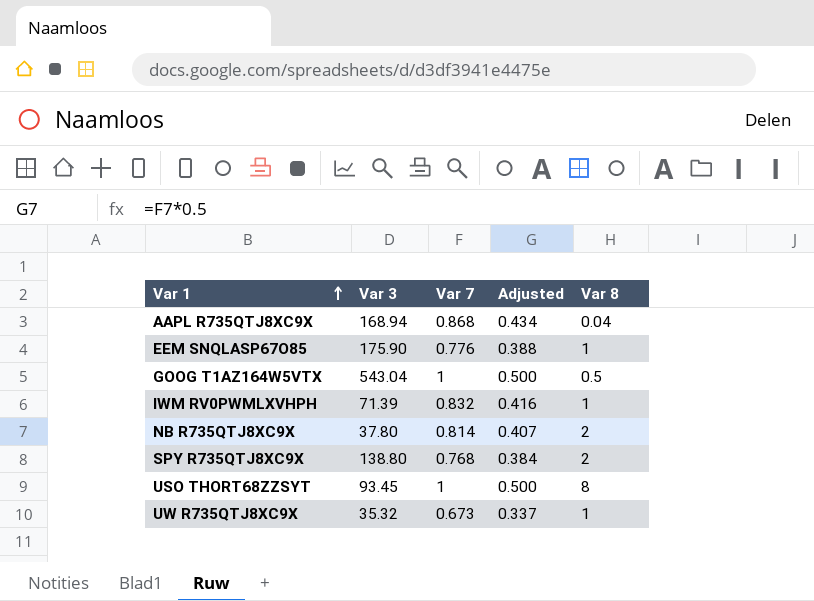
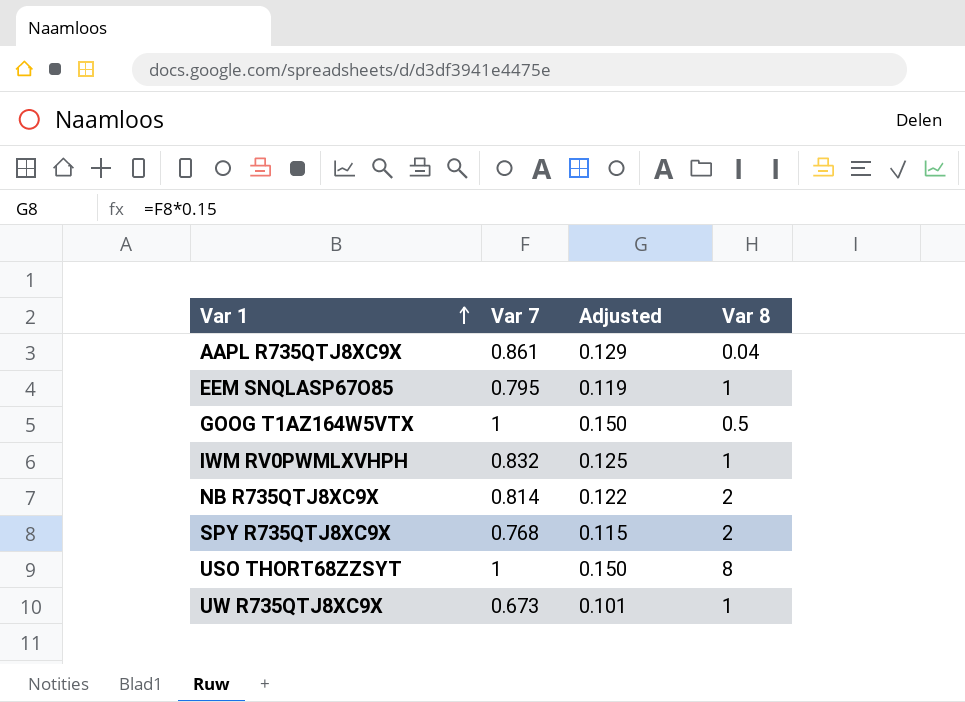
column Var 3 | position: 2 -> none
column Adjusted | formula: [Var 7] * 0.5 -> [Var 7] * 0.15
AAPL R735QTJ8XC9X | Var 7: 0.868 -> 0.861
EEM SNQLASP67O85 | Var 7: 0.776 -> 0.795

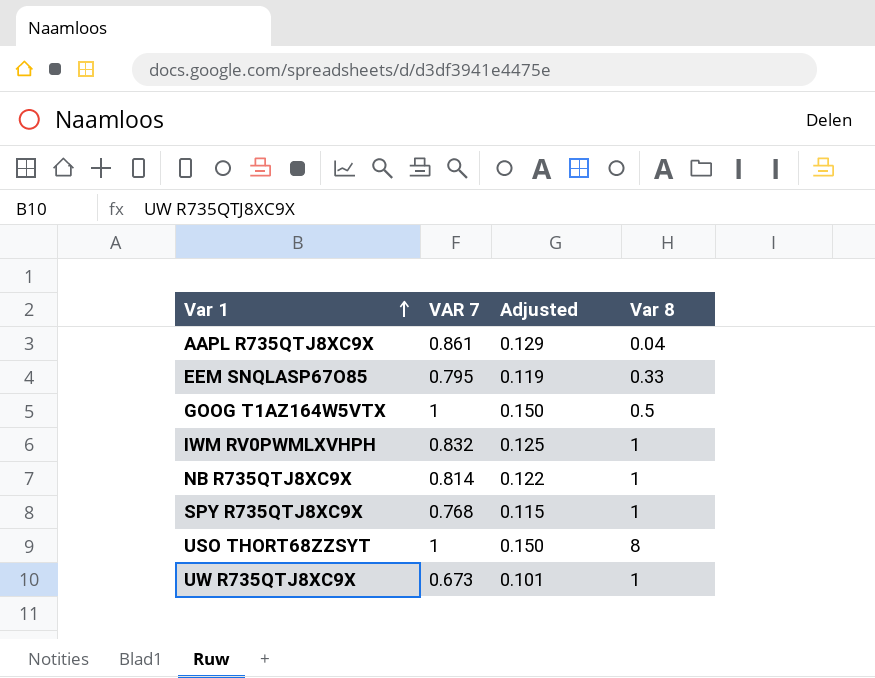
column name: Var 7 -> VAR 7
EEM SNQLASP67O85 | Var 8: 1 -> 0.33
NB R735QTJ8XC9X | Var 8: 2 -> 1
SPY R735QTJ8XC9X | Var 8: 2 -> 1

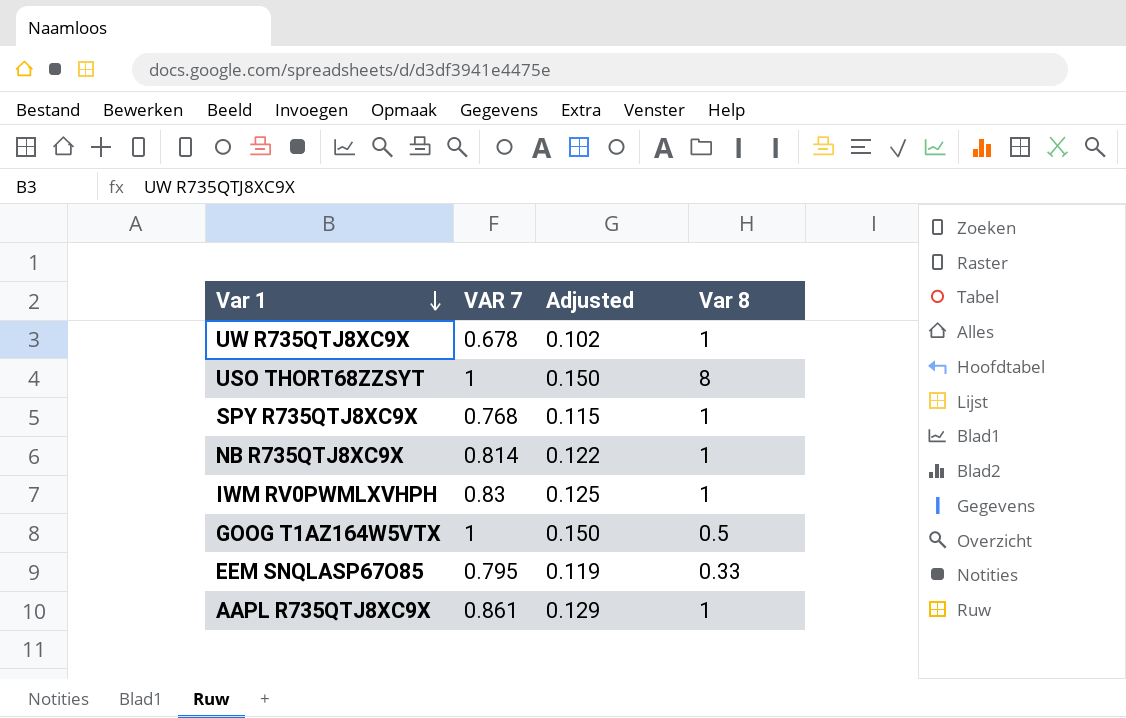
row order: Var 1 ascending -> Var 1 descending
UW R735QTJ8XC9X | VAR 7: 0.673 -> 0.678
UW R735QTJ8XC9X | Adjusted: 0.101 -> 0.102
IWM RV0PWMLXVHPH | VAR 7: 0.832 -> 0.83
AAPL R735QTJ8XC9X | Var 8: 0.04 -> 1

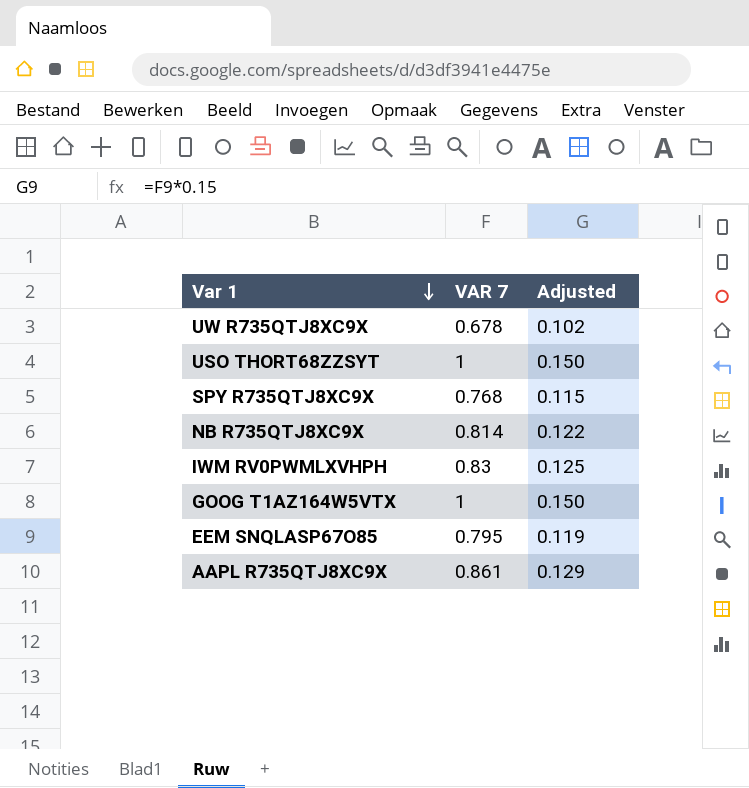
column Var 8 | position: 4 -> none

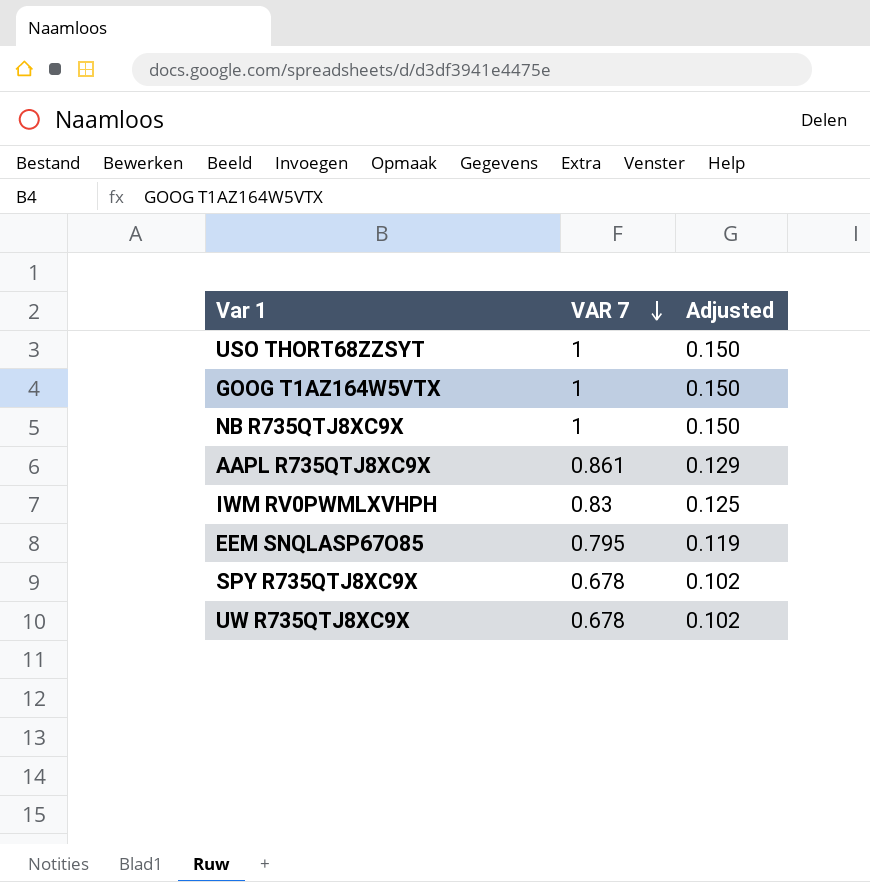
row order: Var 1 descending -> VAR 7 descending
NB R735QTJ8XC9X | VAR 7: 0.814 -> 1
NB R735QTJ8XC9X | Adjusted: 0.122 -> 0.150
SPY R735QTJ8XC9X | VAR 7: 0.768 -> 0.678
SPY R735QTJ8XC9X | Adjusted: 0.115 -> 0.102

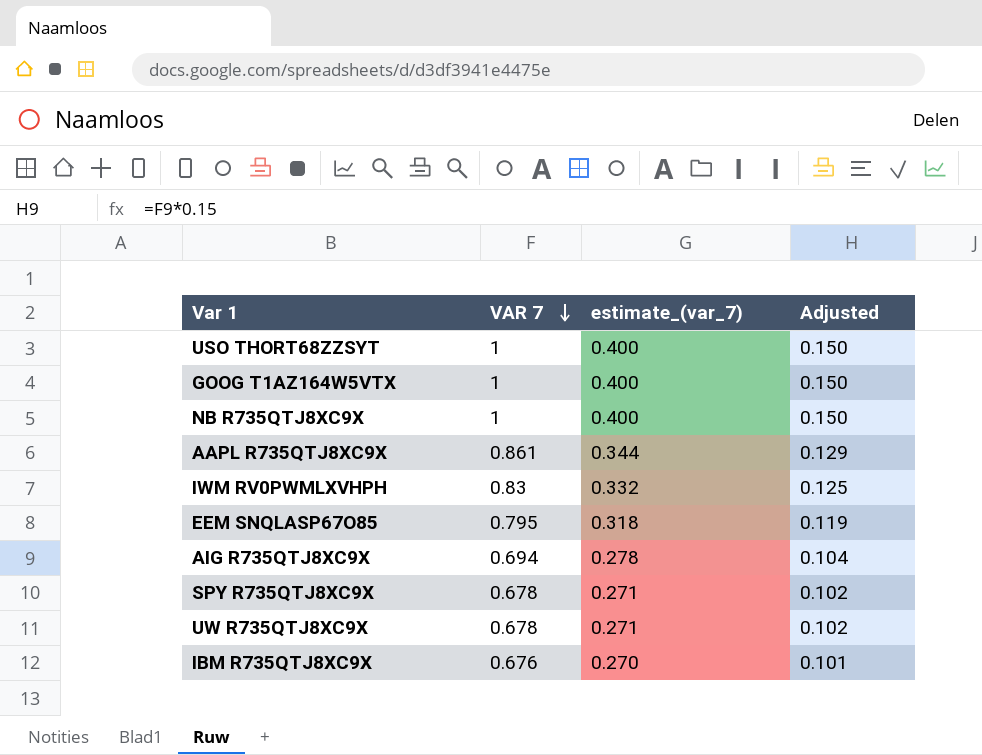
column estimate_(var_7) | formula: none -> [VAR 7] * 0.4
row AIG R735QTJ8XC9X: none -> 0.694 | 0.278 | 0.104
row IBM R735QTJ8XC9X: none -> 0.676 | 0.270 | 0.101

